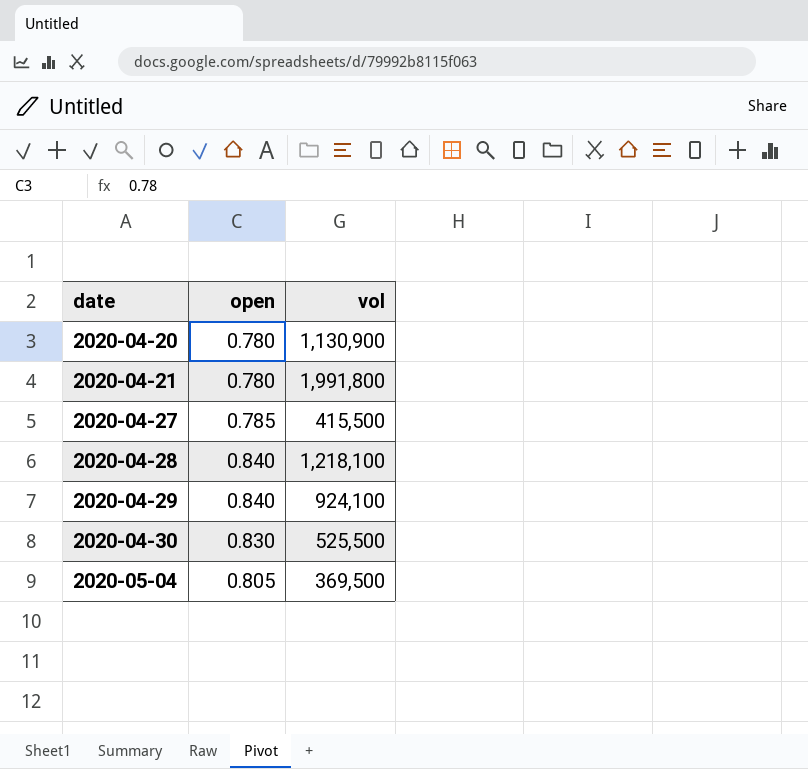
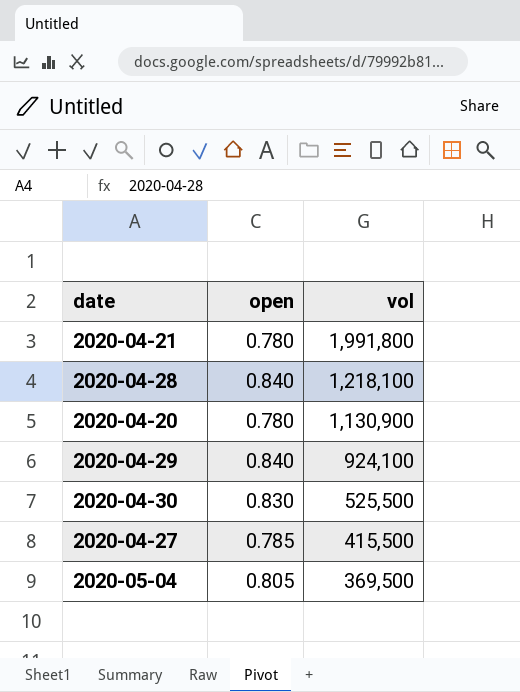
row order: date ascending -> vol descending

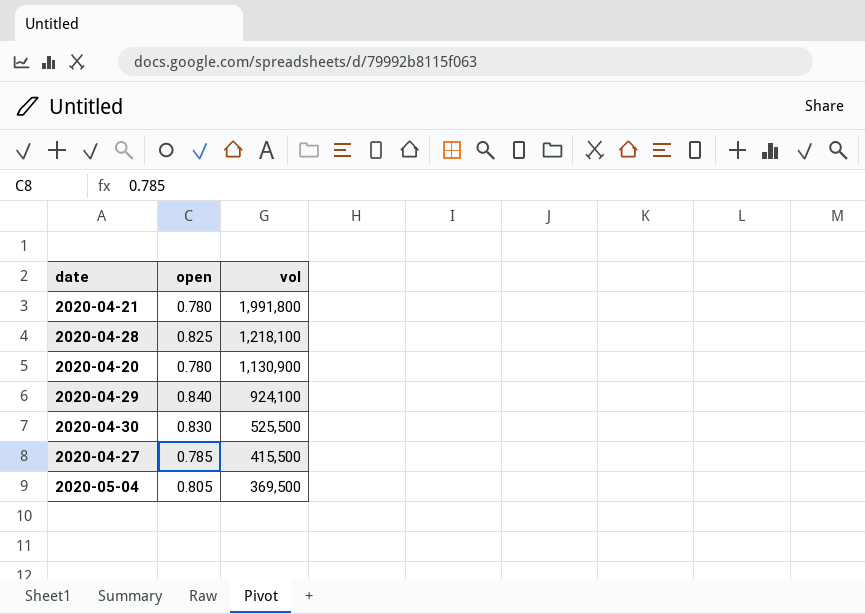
2020-04-28 | open: 0.840 -> 0.825

